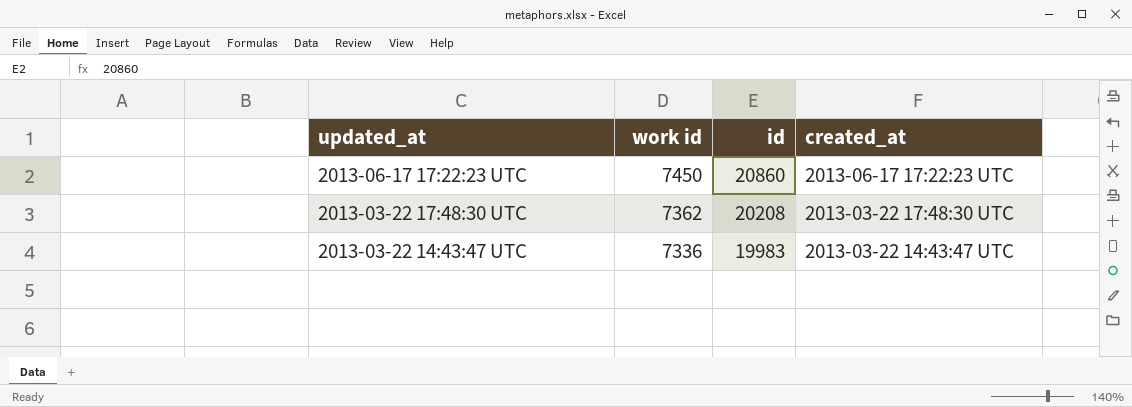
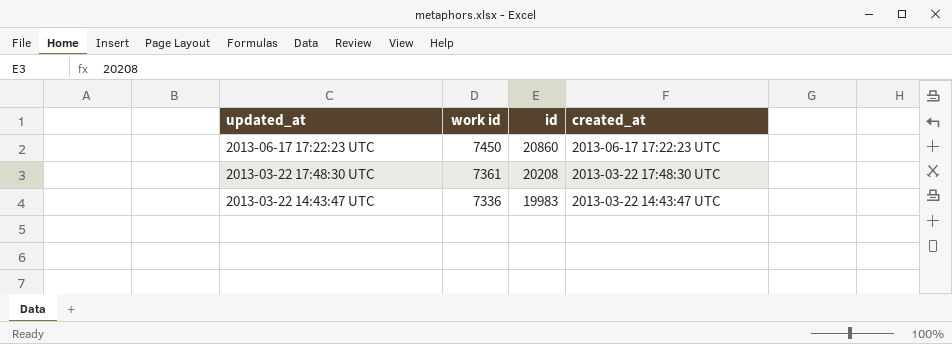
2013-03-22 17:48:30 UTC | work id: 7362 -> 7361

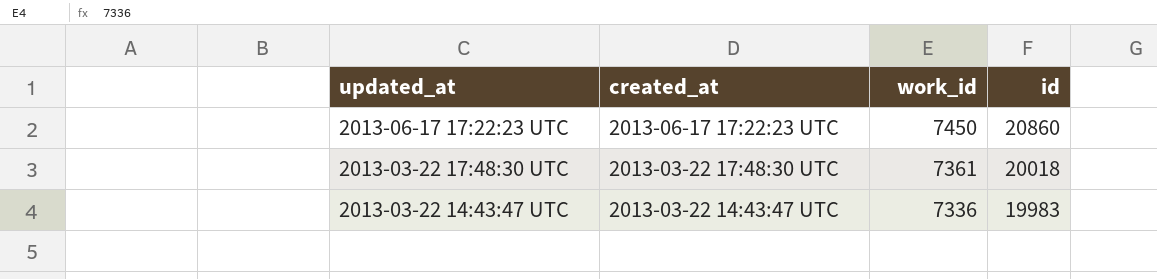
column created_at | position: 4 -> 2
column name: work id -> work_id
2013-03-22 17:48:30 UTC | id: 20208 -> 20018

